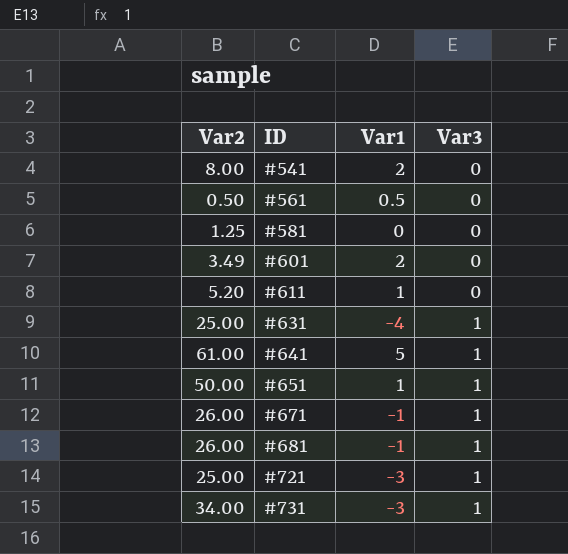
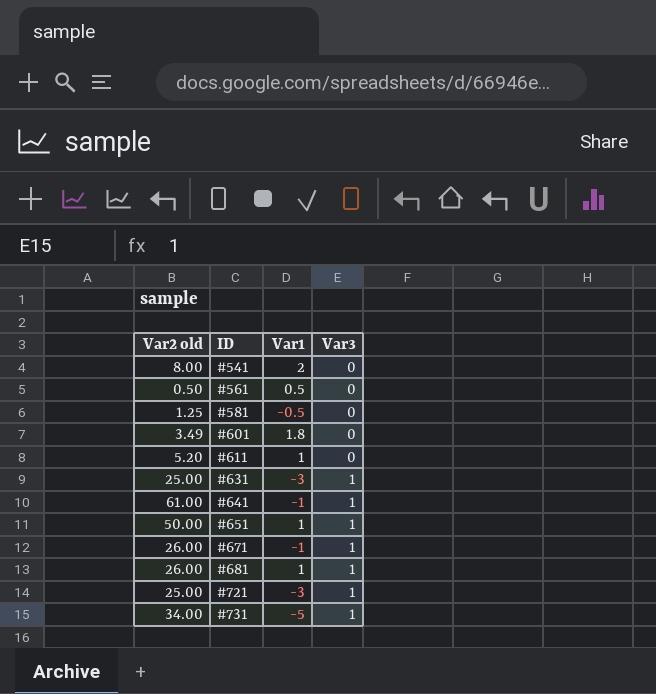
column name: Var2 -> Var2 old
#581 | Var1: 0 -> -0.5
#601 | Var1: 2 -> 1.8
#631 | Var1: -4 -> -3
#641 | Var1: 5 -> -1
#681 | Var1: -1 -> 1
#731 | Var1: -3 -> -5

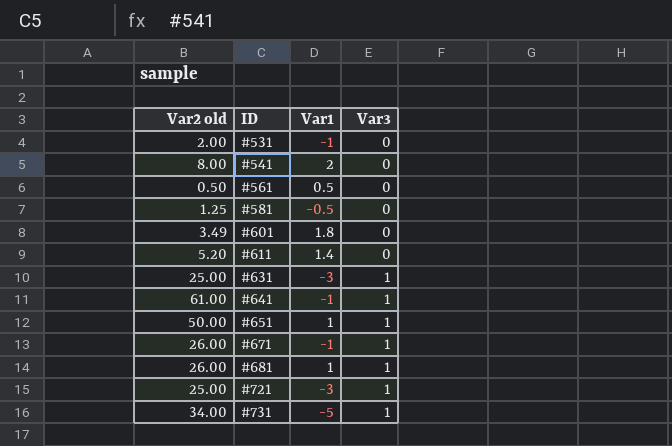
row #531: none -> 2.00 | -1 | 0
#611 | Var1: 1 -> 1.4

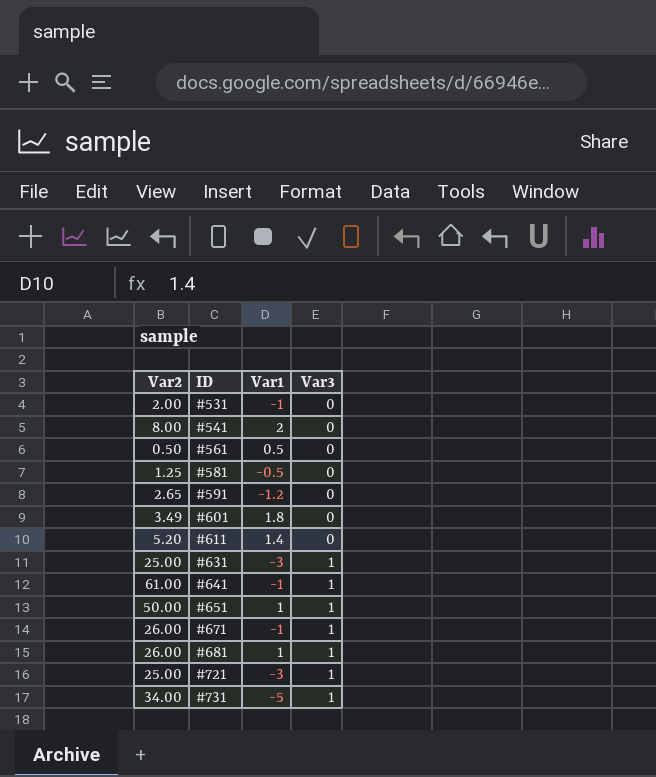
column name: Var2 old -> Var2
row #591: none -> 2.65 | -1.2 | 0

